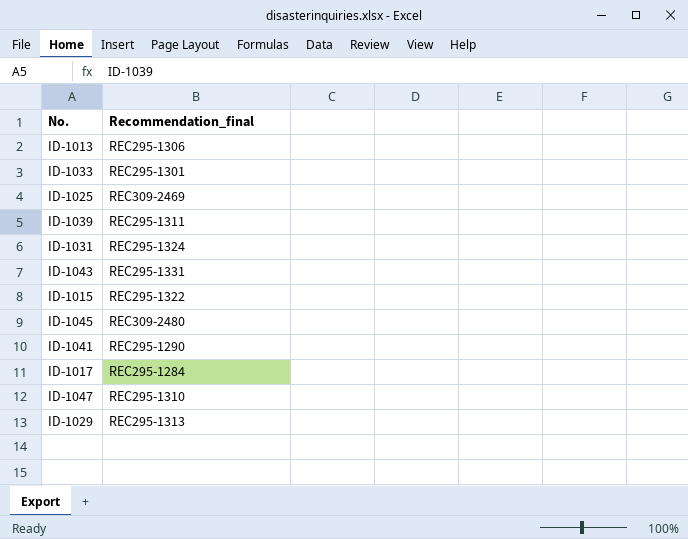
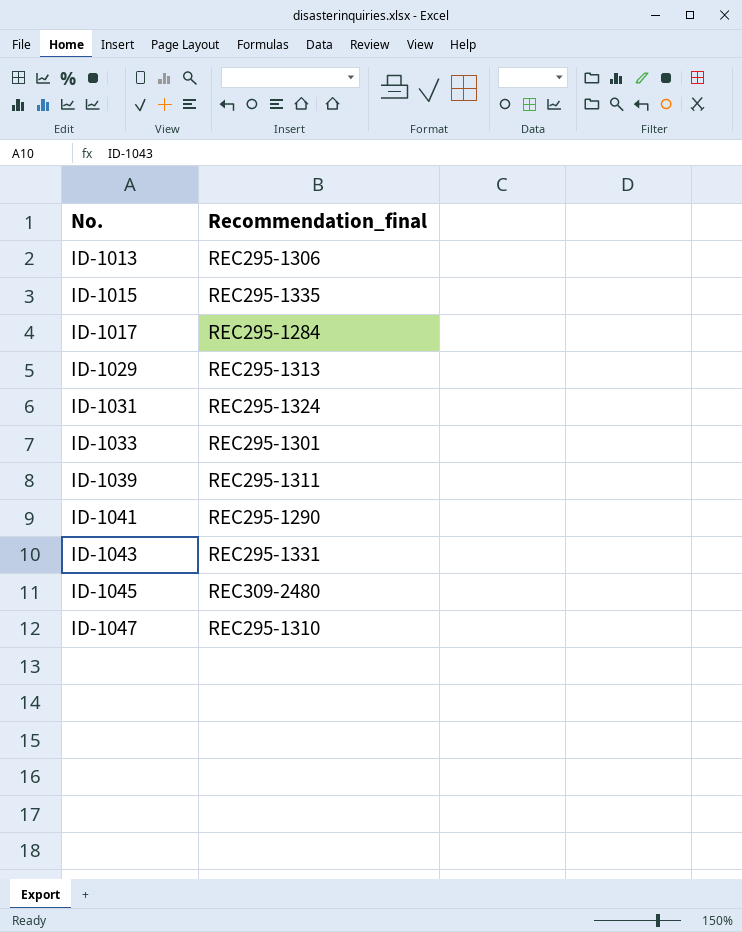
row order: none -> No. ascending
row ID-1025: REC309-2469 -> none
ID-1015 | Recommendation_final: REC295-1322 -> REC295-1335

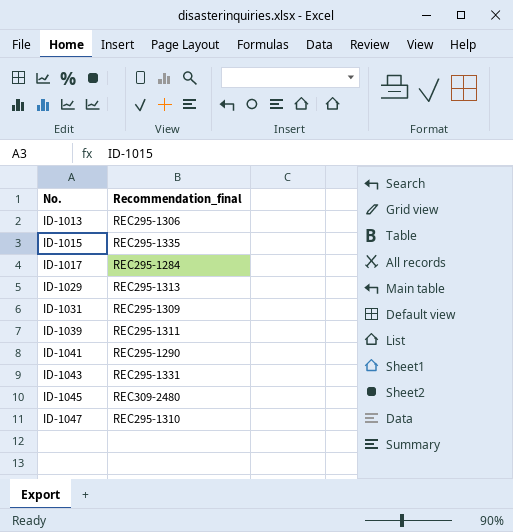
row ID-1033: REC295-1301 -> none
ID-1031 | Recommendation_final: REC295-1324 -> REC295-1309

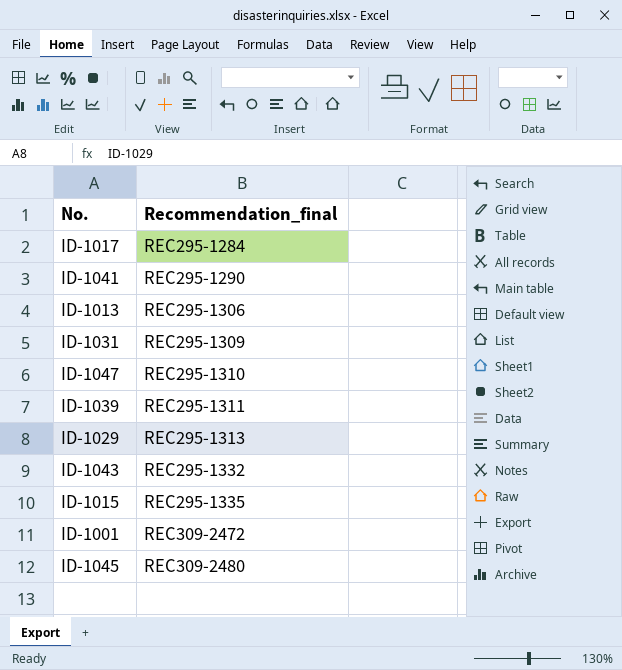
row order: No. ascending -> Recommendation_final ascending
ID-1043 | Recommendation_final: REC295-1331 -> REC295-1332
row ID-1001: none -> REC309-2472

